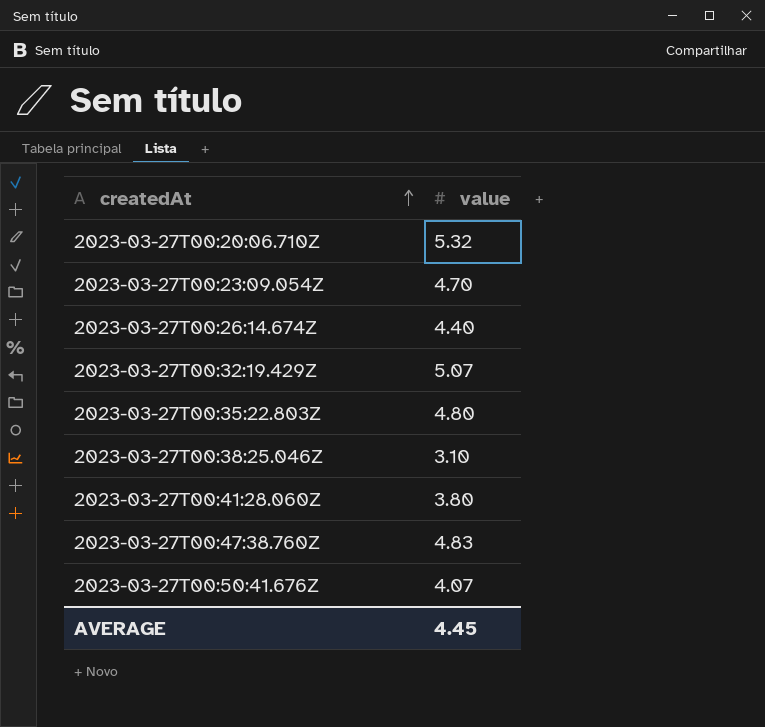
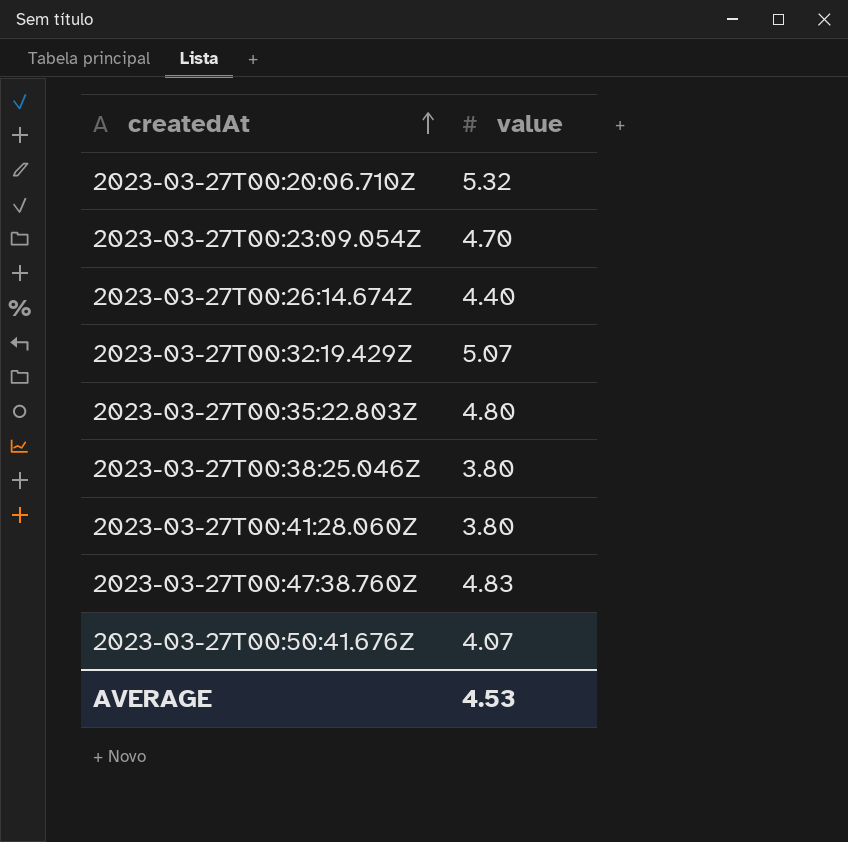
2023-03-27T00:38:25.046Z | value: 3.10 -> 3.80
AVERAGE | value: 4.45 -> 4.53

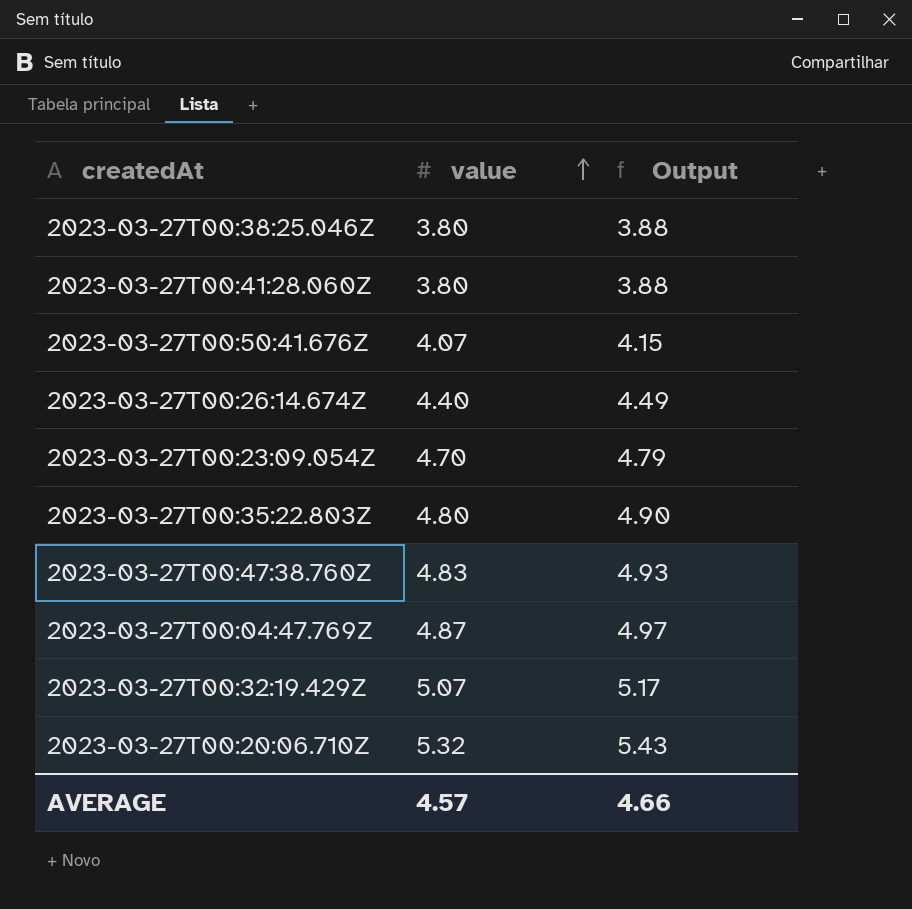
row order: createdAt ascending -> value ascending
column Output | formula: none -> [value] * 1.02
row 2023-03-27T00:04:47.769Z: none -> 4.87 | 4.97
AVERAGE | value: 4.53 -> 4.57

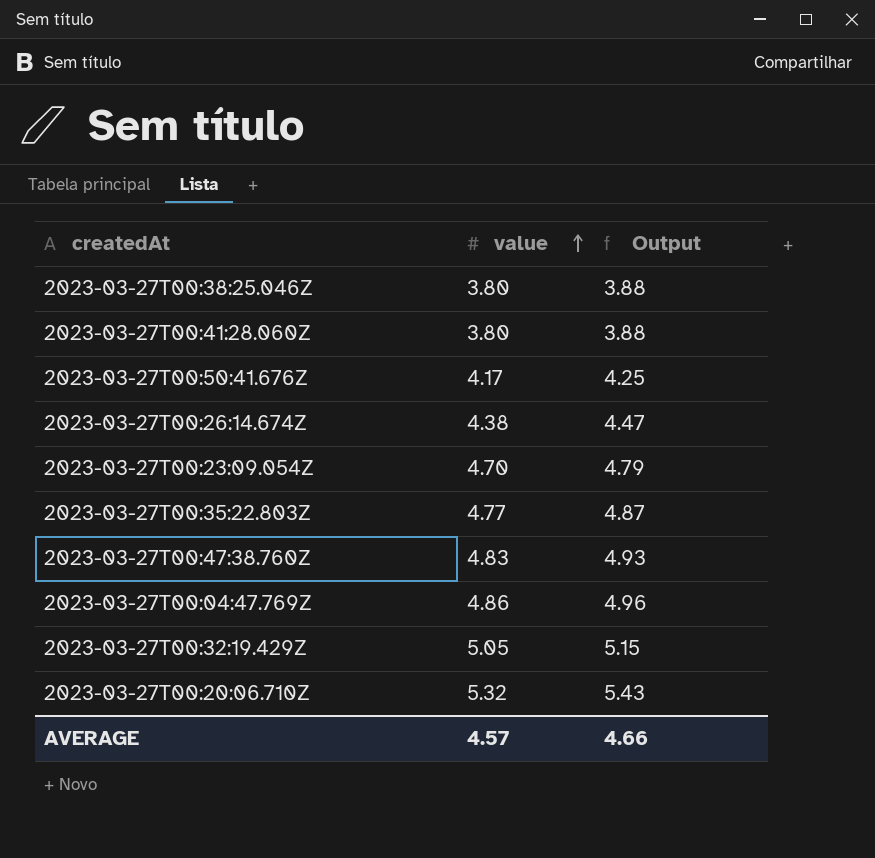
2023-03-27T00:50:41.676Z | value: 4.07 -> 4.17
2023-03-27T00:50:41.676Z | Output: 4.15 -> 4.25
2023-03-27T00:26:14.674Z | value: 4.40 -> 4.38
2023-03-27T00:26:14.674Z | Output: 4.49 -> 4.47
2023-03-27T00:35:22.803Z | value: 4.80 -> 4.77
2023-03-27T00:35:22.803Z | Output: 4.90 -> 4.87
2023-03-27T00:04:47.769Z | value: 4.87 -> 4.86
2023-03-27T00:04:47.769Z | Output: 4.97 -> 4.96
2023-03-27T00:32:19.429Z | value: 5.07 -> 5.05
2023-03-27T00:32:19.429Z | Output: 5.17 -> 5.15

